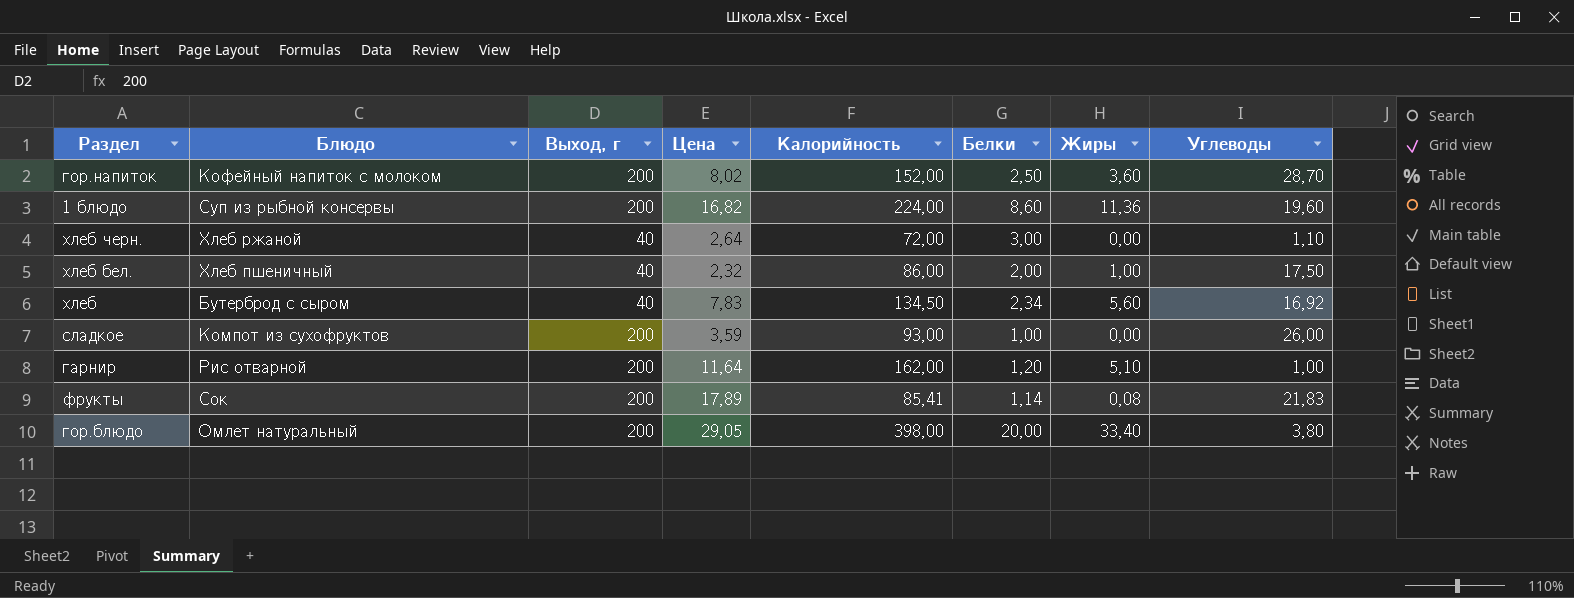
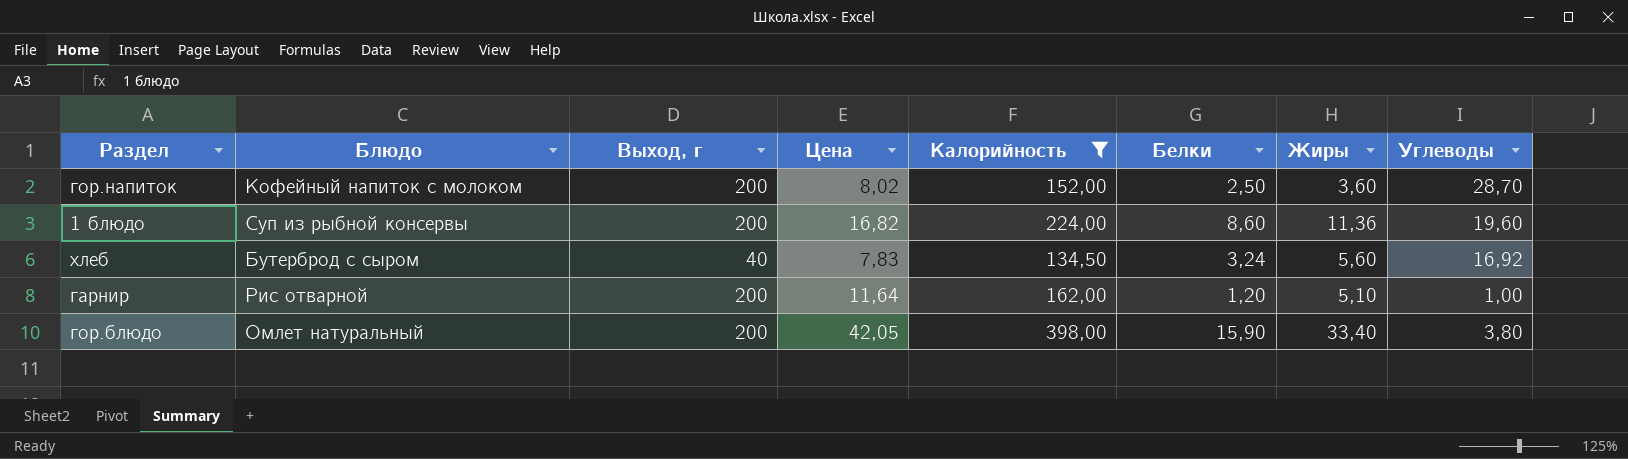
filter: none -> Калорийность >= 134,50
хлеб | Белки: 2,34 -> 3,24
гор.блюдо | Цена: 29,05 -> 42,05
гор.блюдо | Белки: 20,00 -> 15,90

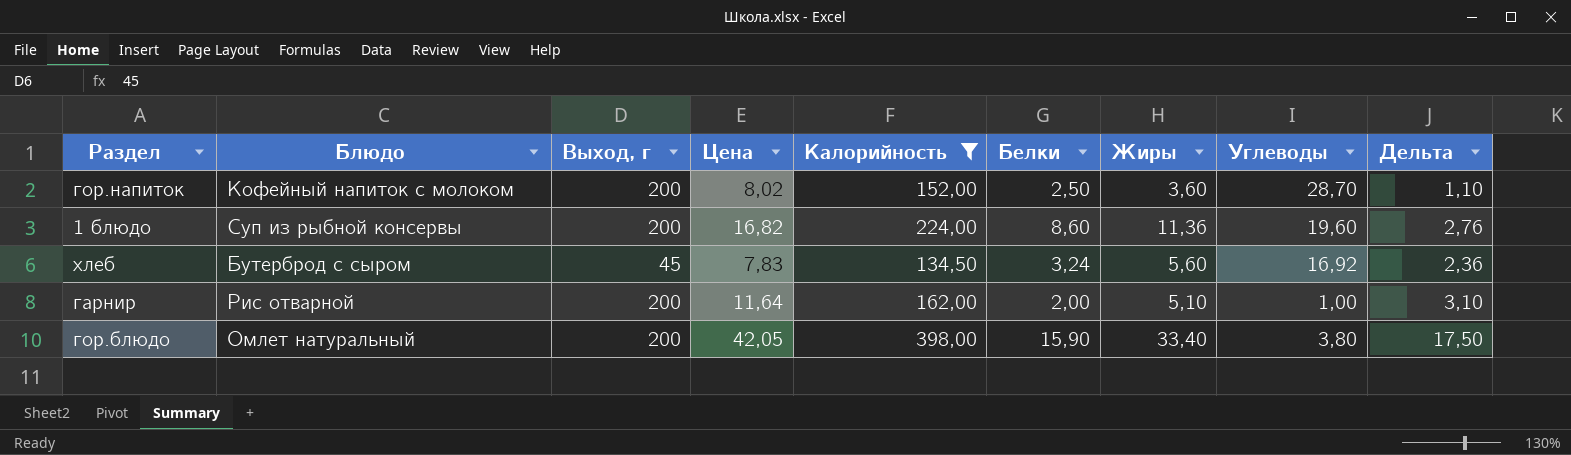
column Дельта | formula: none -> [Жиры] - [Белки]
хлеб | Выход, г: 40 -> 45
гарнир | Белки: 1,20 -> 2,00

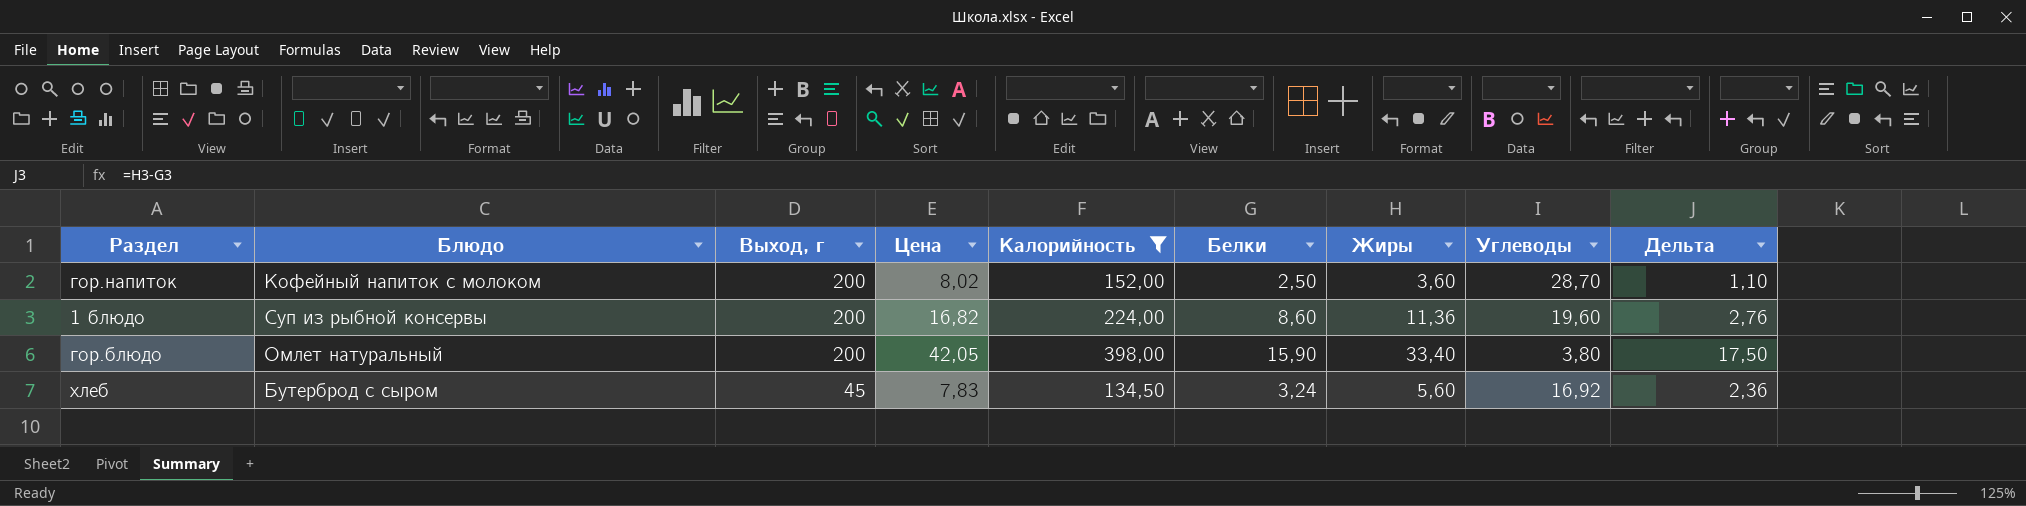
row order: none -> Выход, г descending
row гарнир: Рис отварной | 200 | 11,64 | 162,00 | 2,00 | 5,10 | 1,00 | 3,10 -> none

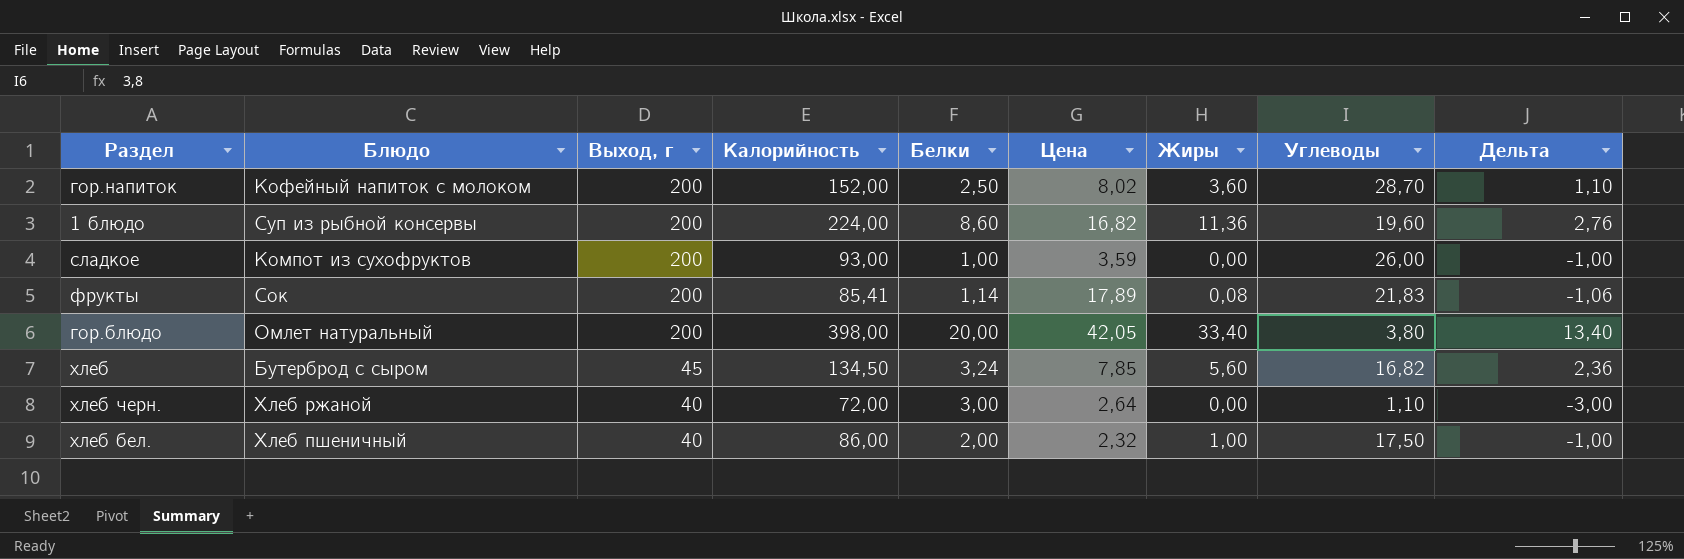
filter: Калорийность >= 134,50 -> none
column Цена | position: 4 -> 6
гор.блюдо | Белки: 15,90 -> 20,00
гор.блюдо | Дельта: 17,50 -> 13,40
хлеб | Цена: 7,83 -> 7,85
хлеб | Углеводы: 16,92 -> 16,82

